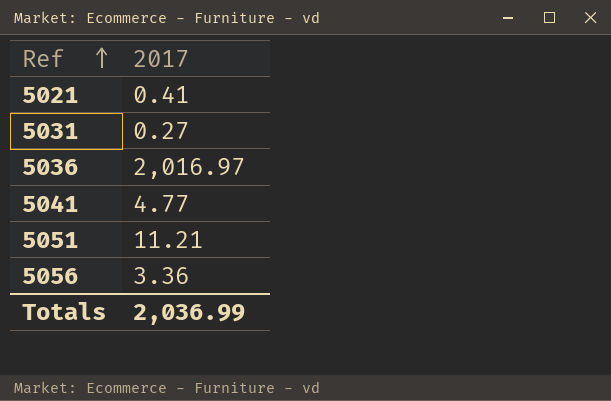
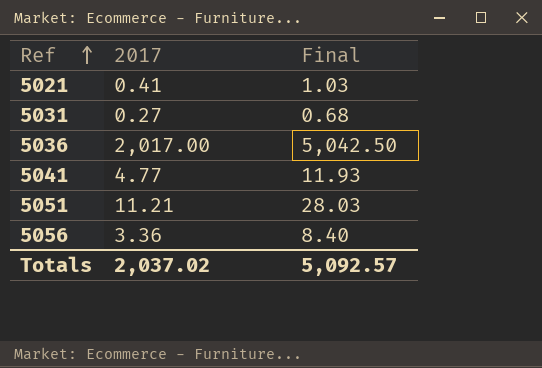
column Final | formula: none -> [2017] * 2.5
5036 | 2017: 2,016.97 -> 2,017.00
Totals | 2017: 2,036.99 -> 2,037.02

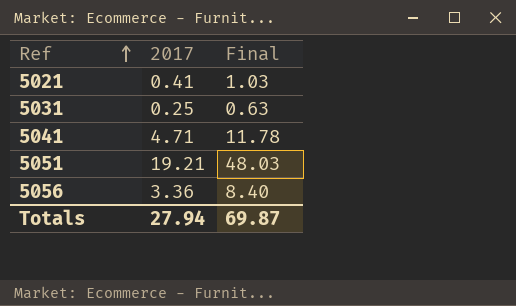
row 5036: 2,017.00 | 5,042.50 -> none
5031 | 2017: 0.27 -> 0.25
5031 | Final: 0.68 -> 0.63
5041 | 2017: 4.77 -> 4.71
5041 | Final: 11.93 -> 11.78
5051 | 2017: 11.21 -> 19.21
5051 | Final: 28.03 -> 48.03
Totals | 2017: 2,037.02 -> 27.94
Totals | Final: 5,092.57 -> 69.87

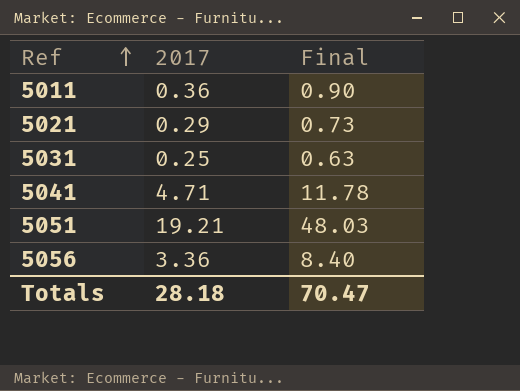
row 5011: none -> 0.36 | 0.90
5021 | 2017: 0.41 -> 0.29
5021 | Final: 1.03 -> 0.73
Totals | 2017: 27.94 -> 28.18
Totals | Final: 69.87 -> 70.47

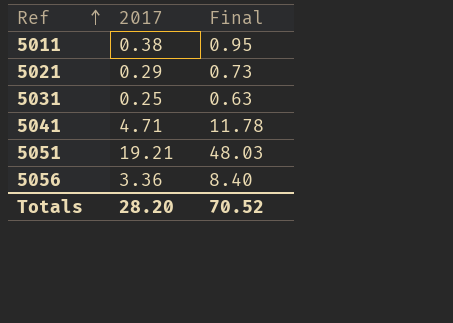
5011 | 2017: 0.36 -> 0.38
5011 | Final: 0.90 -> 0.95
Totals | 2017: 28.18 -> 28.20
Totals | Final: 70.47 -> 70.52

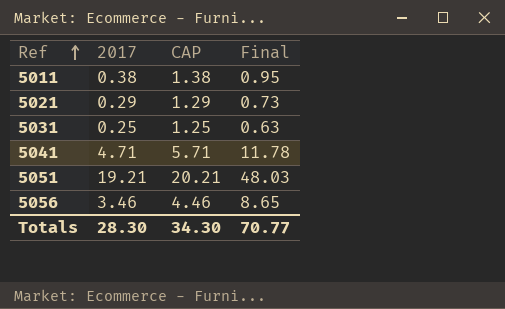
column CAP | formula: none -> [2017] + 1
5056 | 2017: 3.36 -> 3.46
5056 | Final: 8.40 -> 8.65
Totals | 2017: 28.20 -> 28.30
Totals | Final: 70.52 -> 70.77

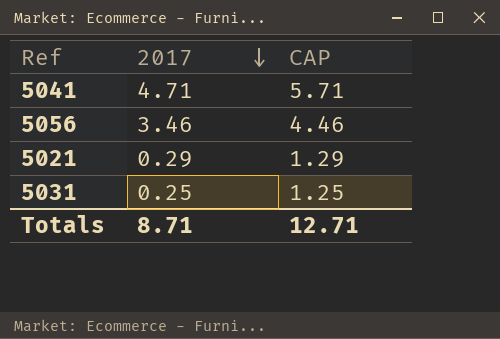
row order: Ref ascending -> 2017 descending
column Final | formula: [2017] * 2.5 -> none
row 5011: 0.38 | 1.38 | 0.95 -> none
row 5051: 19.21 | 20.21 | 48.03 -> none
Totals | 2017: 28.30 -> 8.71
Totals | CAP: 34.30 -> 12.71

